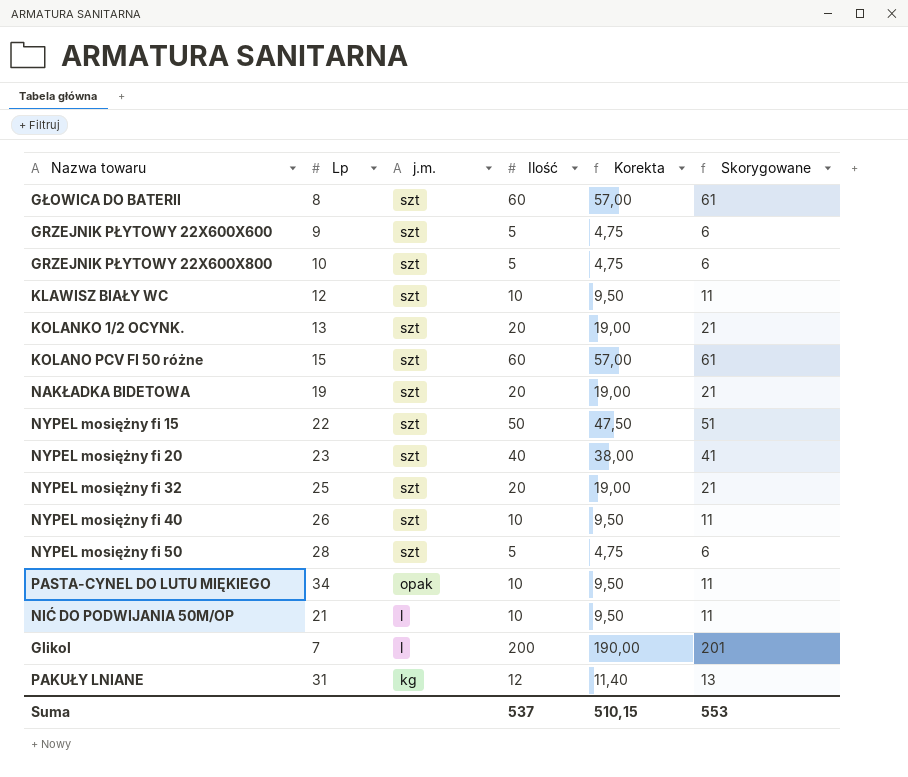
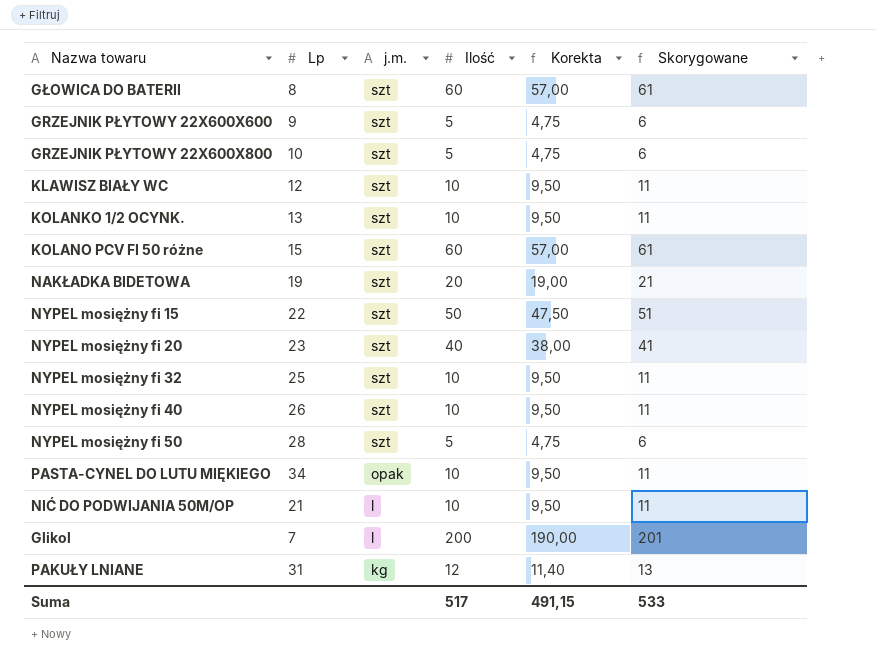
KOLANKO 1/2 OCYNK. | Ilość: 20 -> 10
KOLANKO 1/2 OCYNK. | Korekta: 19,00 -> 9,50
KOLANKO 1/2 OCYNK. | Skorygowane: 21 -> 11
NYPEL mosiężny fi 32 | Ilość: 20 -> 10
NYPEL mosiężny fi 32 | Korekta: 19,00 -> 9,50
NYPEL mosiężny fi 32 | Skorygowane: 21 -> 11
Suma | Ilość: 537 -> 517
Suma | Korekta: 510,15 -> 491,15
Suma | Skorygowane: 553 -> 533

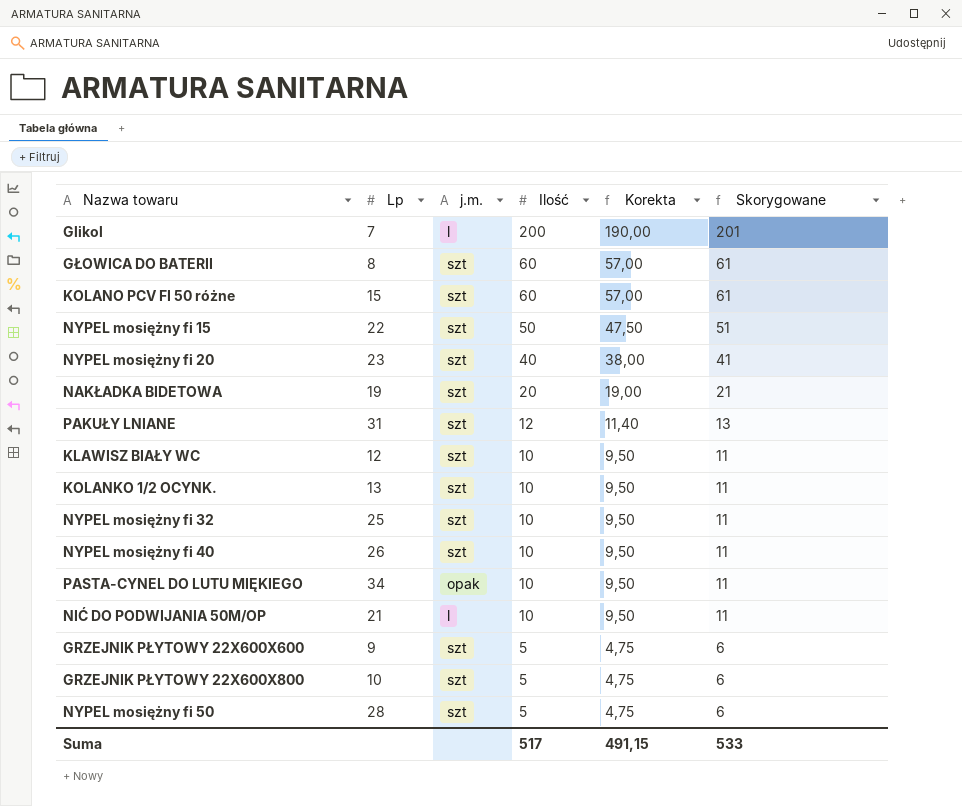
row order: j.m. descending -> Ilość descending
PAKUŁY LNIANE | j.m.: kg -> szt

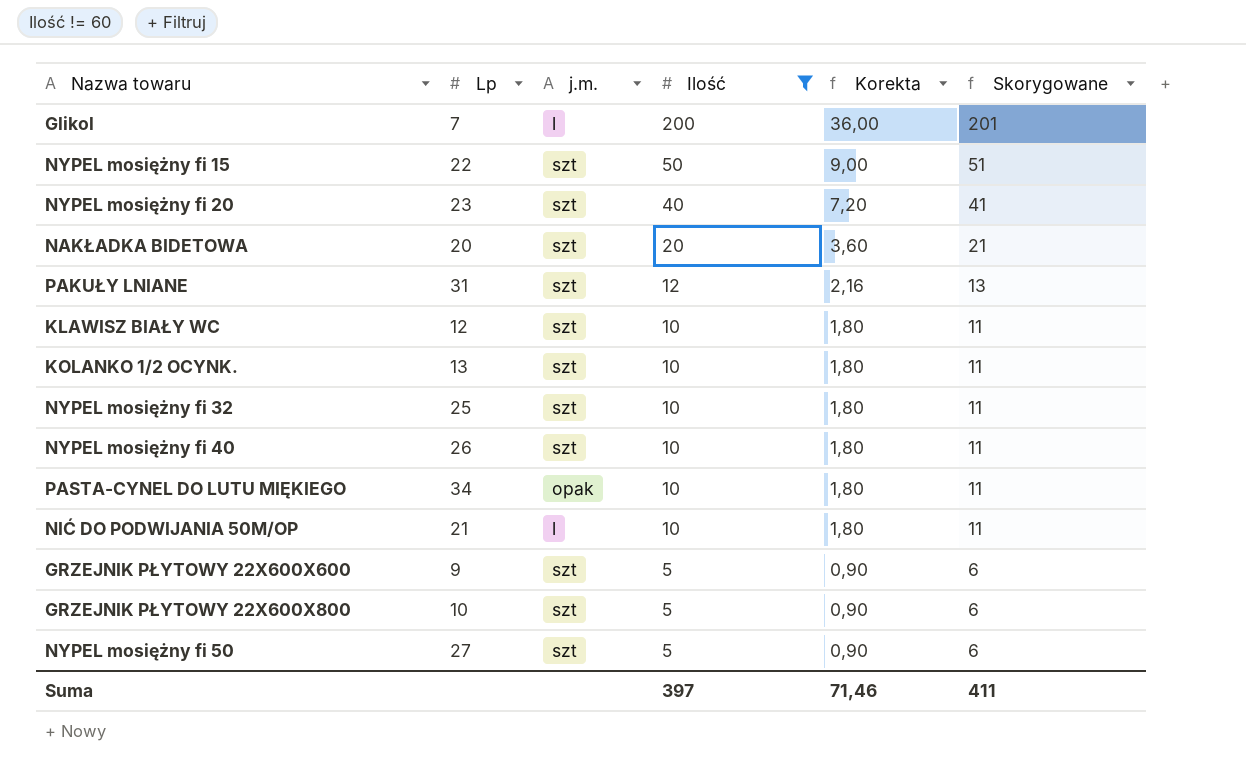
filter: none -> Ilość != 60
column Korekta | formula: [Ilość] * 0,95 -> [Ilość] * 0,18
NAKŁADKA BIDETOWA | Lp: 19 -> 20
NYPEL mosiężny fi 50 | Lp: 28 -> 27
Suma | Ilość: 517 -> 397
Suma | Korekta: 491,15 -> 71,46
Suma | Skorygowane: 533 -> 411

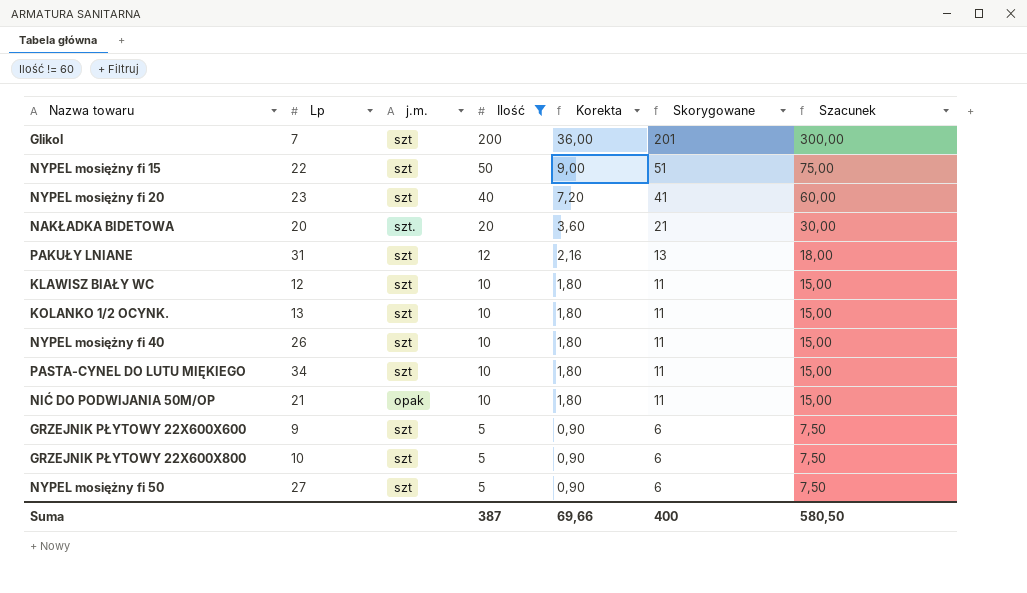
column Szacunek | formula: none -> [Ilość] * 1,5
row NYPEL mosiężny fi 32: 25 | szt | 10 | 1,80 | 11 -> none
Glikol | j.m.: l -> szt
NAKŁADKA BIDETOWA | j.m.: szt -> szt.
PASTA-CYNEL DO LUTU MIĘKIEGO | j.m.: opak -> szt
NIĆ DO PODWIJANIA 50M/OP | j.m.: l -> opak
Suma | Ilość: 397 -> 387
Suma | Korekta: 71,46 -> 69,66
Suma | Skorygowane: 411 -> 400

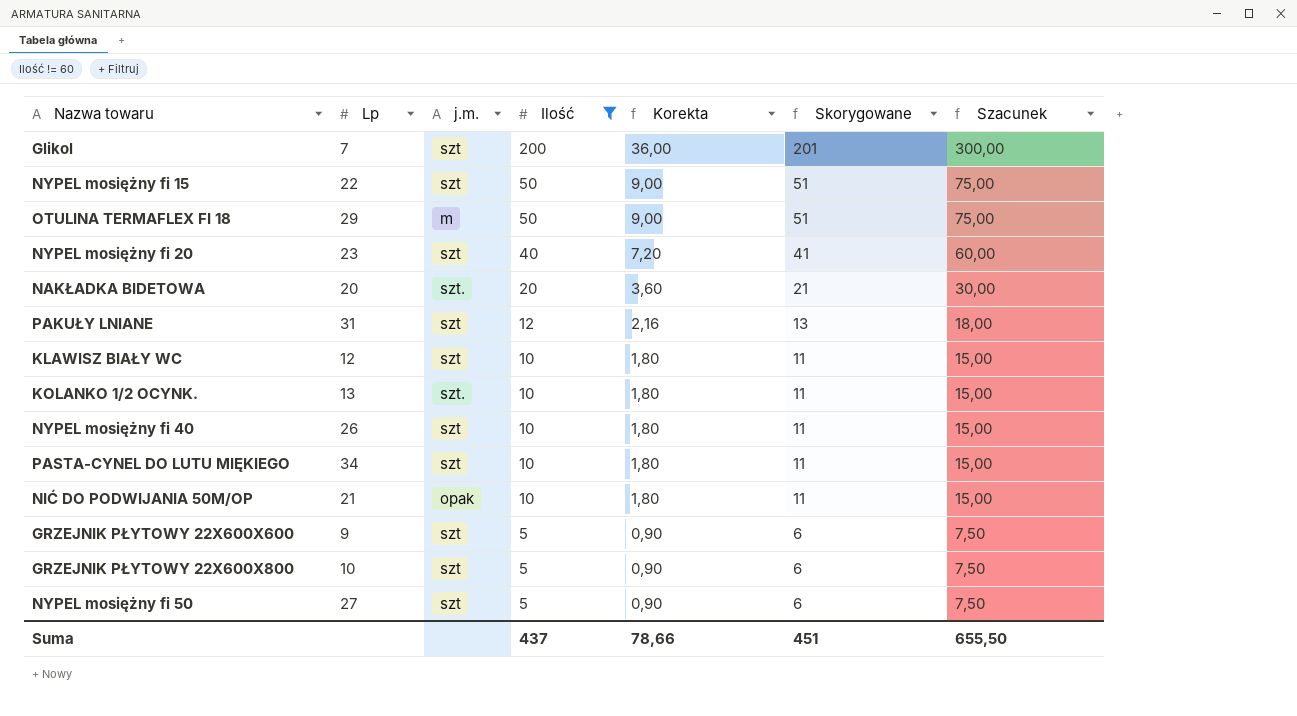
row OTULINA TERMAFLEX FI 18: none -> 29 | m | 50 | 9,00 | 51 | 75,00
KOLANKO 1/2 OCYNK. | j.m.: szt -> szt.
Suma | Ilość: 387 -> 437
Suma | Korekta: 69,66 -> 78,66
Suma | Skorygowane: 400 -> 451
Suma | Szacunek: 580,50 -> 655,50

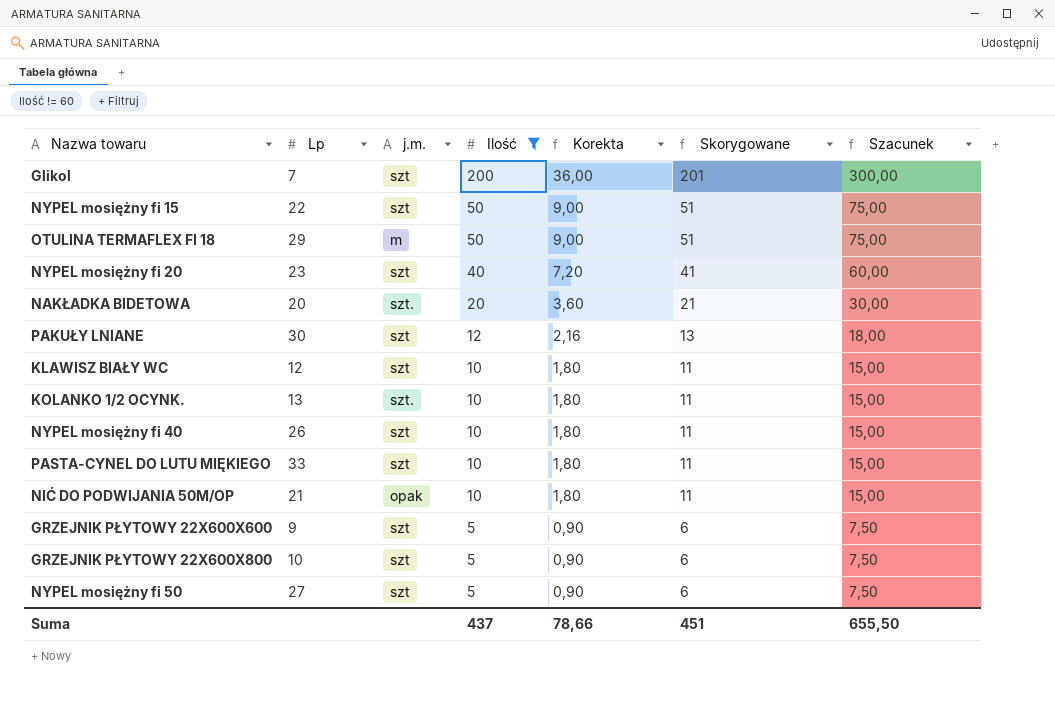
PAKUŁY LNIANE | Lp: 31 -> 30
PASTA-CYNEL DO LUTU MIĘKIEGO | Lp: 34 -> 33

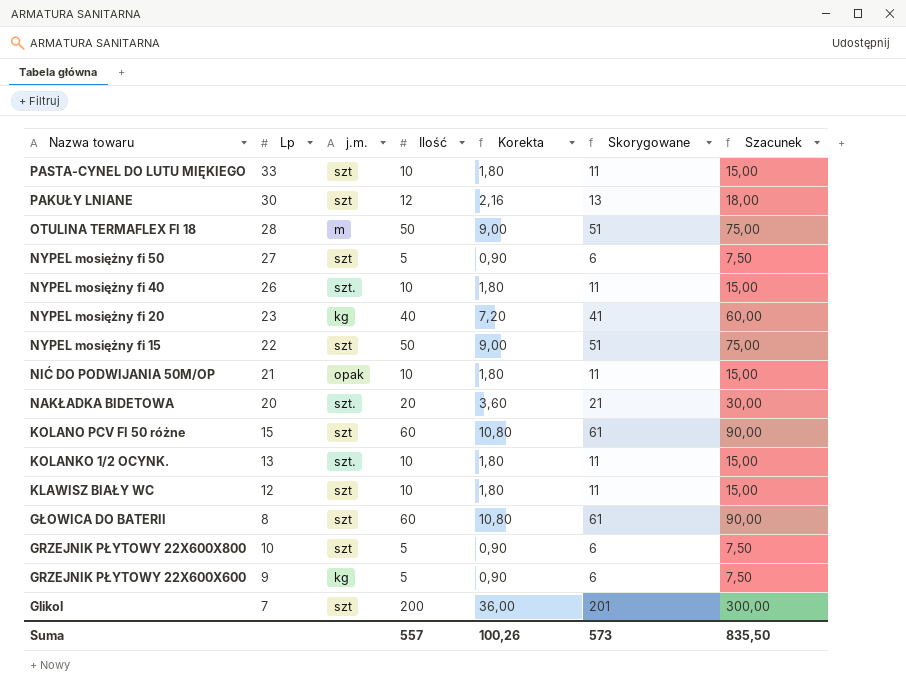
filter: Ilość != 60 -> none
row order: Ilość descending -> Nazwa towaru descending
OTULINA TERMAFLEX FI 18 | Lp: 29 -> 28
NYPEL mosiężny fi 40 | j.m.: szt -> szt.
NYPEL mosiężny fi 20 | j.m.: szt -> kg
GRZEJNIK PŁYTOWY 22X600X600 | j.m.: szt -> kg
Suma | Ilość: 437 -> 557
Suma | Korekta: 78,66 -> 100,26
Suma | Skorygowane: 451 -> 573
Suma | Szacunek: 655,50 -> 835,50

